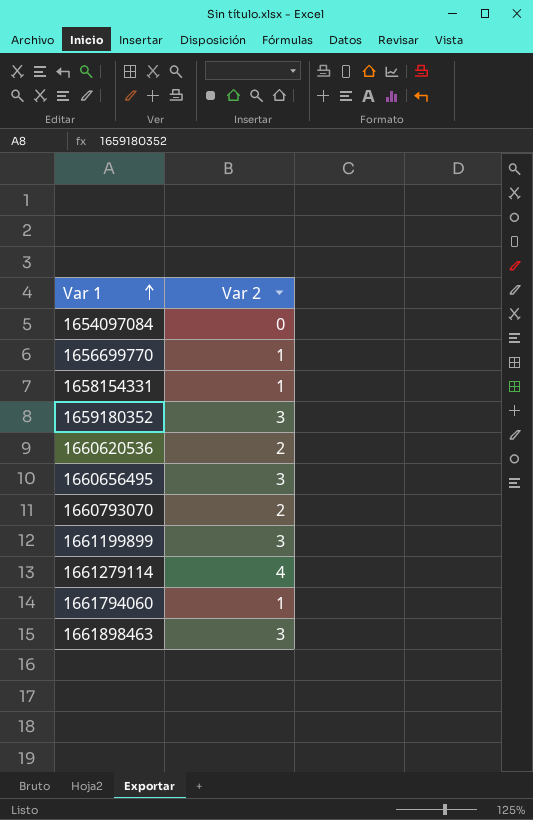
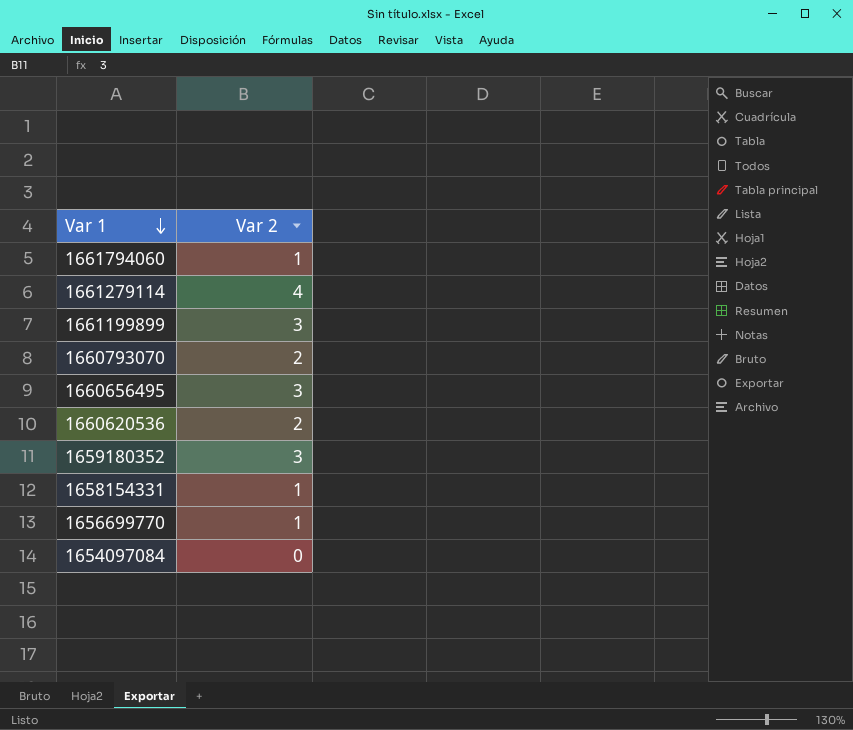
row order: Var 1 ascending -> Var 1 descending
row 1661898463: 3 -> none

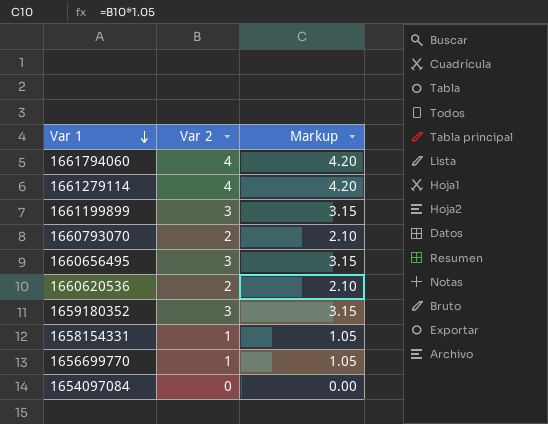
column Markup | formula: none -> [Var 2] * 1.05
1661794060 | Var 2: 1 -> 4

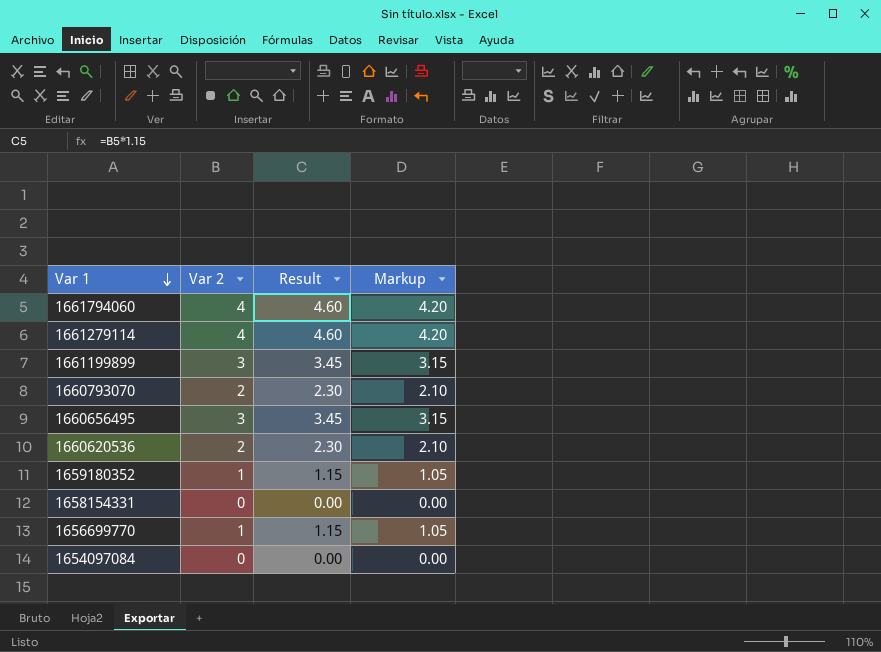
column Result | formula: none -> [Var 2] * 1.15
1659180352 | Var 2: 3 -> 1
1659180352 | Markup: 3.15 -> 1.05
1658154331 | Var 2: 1 -> 0
1658154331 | Markup: 1.05 -> 0.00

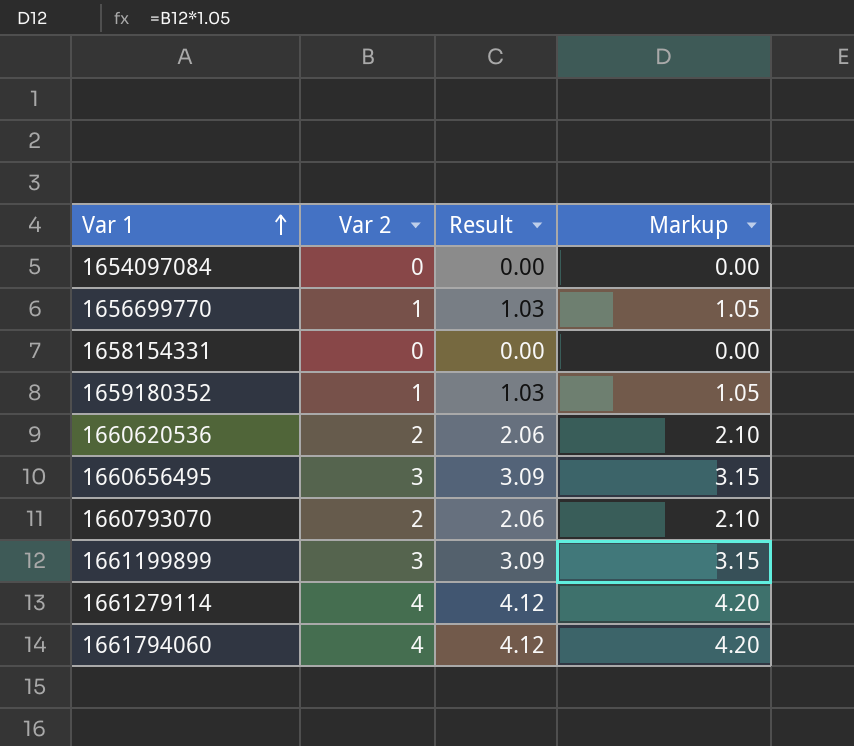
row order: Var 1 descending -> Var 1 ascending
column Result | formula: [Var 2] * 1.15 -> [Var 2] * 1.03

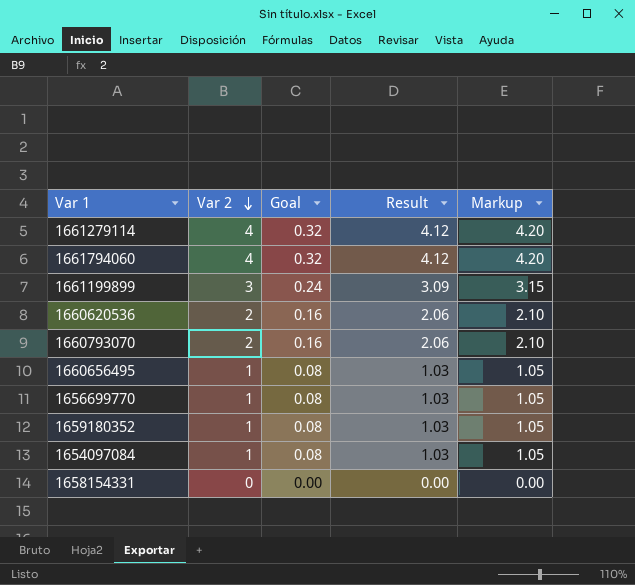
row order: Var 1 ascending -> Var 2 descending
column Goal | formula: none -> [Var 2] * 0.08
1660656495 | Var 2: 3 -> 1
1660656495 | Result: 3.09 -> 1.03
1660656495 | Markup: 3.15 -> 1.05
1654097084 | Var 2: 0 -> 1
1654097084 | Result: 0.00 -> 1.03
1654097084 | Markup: 0.00 -> 1.05

